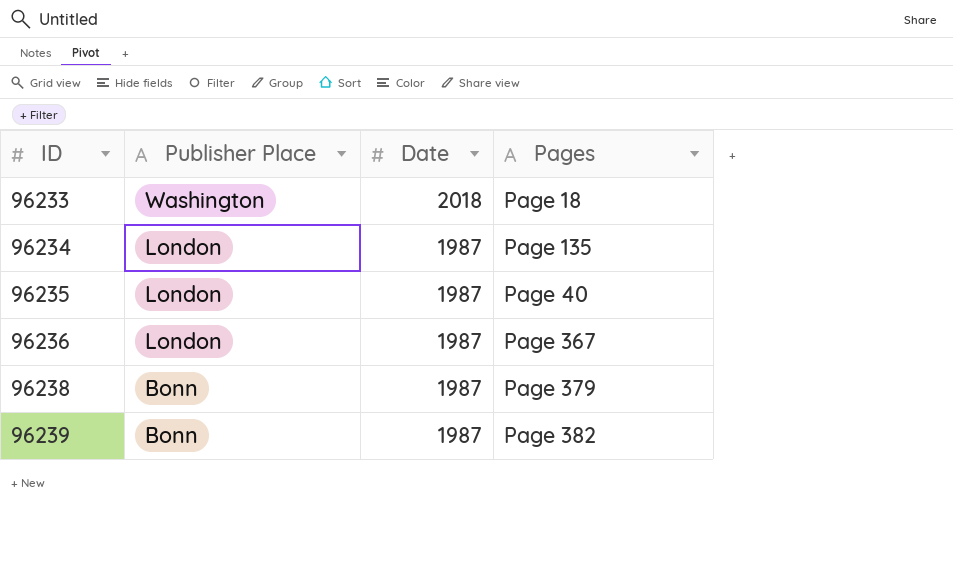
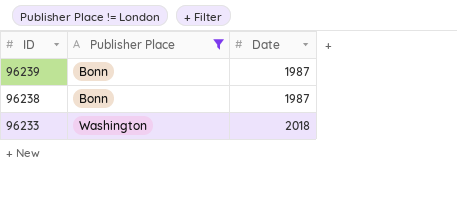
filter: none -> Publisher Place != London
row order: ID ascending -> ID descending
column Pages | position: 4 -> none

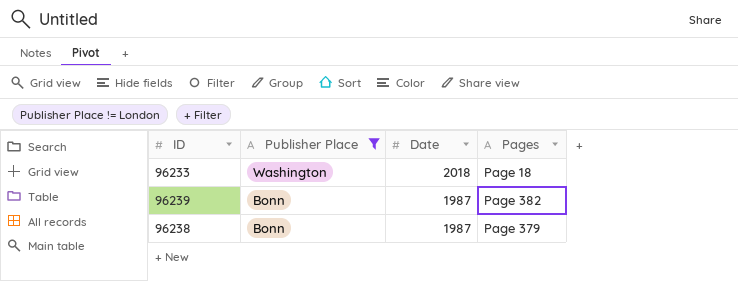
row order: ID descending -> Publisher Place descending
column Pages | position: none -> 4

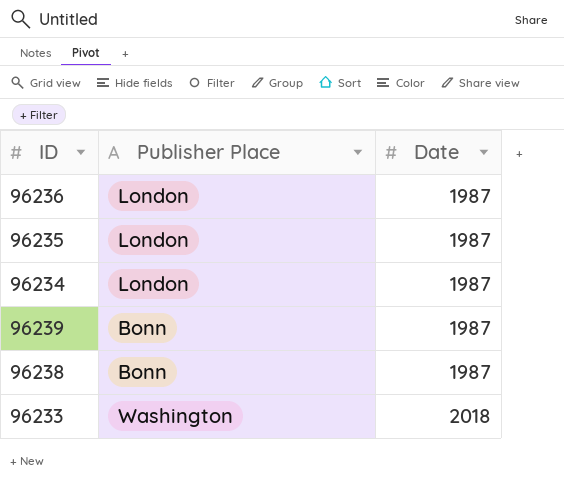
filter: Publisher Place != London -> none
row order: Publisher Place descending -> Date ascending
column Pages | position: 4 -> none

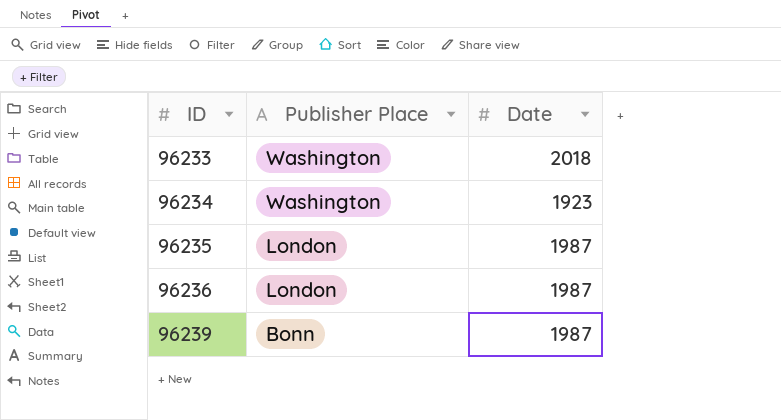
row order: Date ascending -> ID ascending
row 96238: Bonn | 1987 -> none
96234 | Publisher Place: London -> Washington
96234 | Date: 1987 -> 1923

